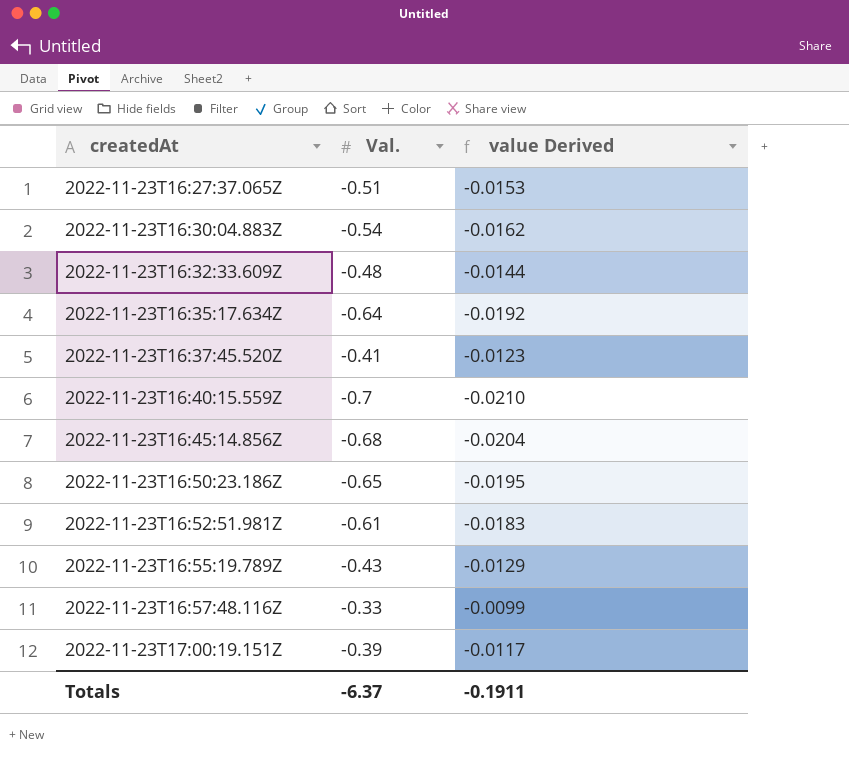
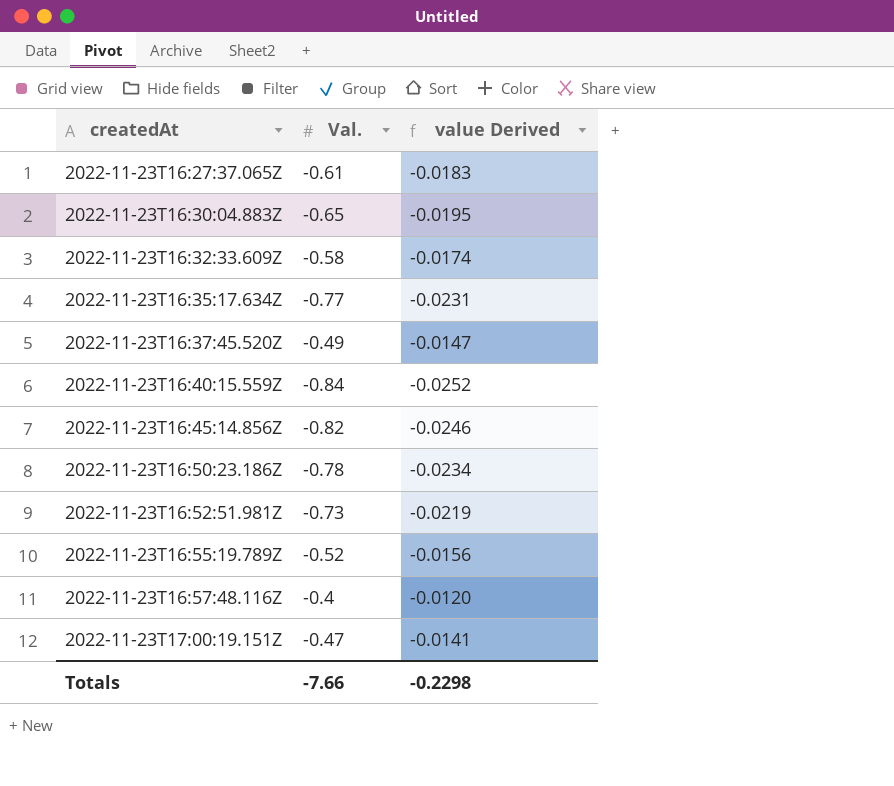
2022-11-23T16:27:37.065Z | Val.: -0.51 -> -0.61
2022-11-23T16:27:37.065Z | value Derived: -0.0153 -> -0.0183
2022-11-23T16:30:04.883Z | Val.: -0.54 -> -0.65
2022-11-23T16:30:04.883Z | value Derived: -0.0162 -> -0.0195
2022-11-23T16:32:33.609Z | Val.: -0.48 -> -0.58
2022-11-23T16:32:33.609Z | value Derived: -0.0144 -> -0.0174
2022-11-23T16:35:17.634Z | Val.: -0.64 -> -0.77
2022-11-23T16:35:17.634Z | value Derived: -0.0192 -> -0.0231
2022-11-23T16:37:45.520Z | Val.: -0.41 -> -0.49
2022-11-23T16:37:45.520Z | value Derived: -0.0123 -> -0.0147
2022-11-23T16:40:15.559Z | Val.: -0.7 -> -0.84
2022-11-23T16:40:15.559Z | value Derived: -0.0210 -> -0.0252
2022-11-23T16:45:14.856Z | Val.: -0.68 -> -0.82
2022-11-23T16:45:14.856Z | value Derived: -0.0204 -> -0.0246
2022-11-23T16:50:23.186Z | Val.: -0.65 -> -0.78
2022-11-23T16:50:23.186Z | value Derived: -0.0195 -> -0.0234
2022-11-23T16:52:51.981Z | Val.: -0.61 -> -0.73
2022-11-23T16:52:51.981Z | value Derived: -0.0183 -> -0.0219
2022-11-23T16:55:19.789Z | Val.: -0.43 -> -0.52
2022-11-23T16:55:19.789Z | value Derived: -0.0129 -> -0.0156
2022-11-23T16:57:48.116Z | Val.: -0.33 -> -0.4
2022-11-23T16:57:48.116Z | value Derived: -0.0099 -> -0.0120
2022-11-23T17:00:19.151Z | Val.: -0.39 -> -0.47
2022-11-23T17:00:19.151Z | value Derived: -0.0117 -> -0.0141
Totals | Val.: -6.37 -> -7.66
Totals | value Derived: -0.1911 -> -0.2298

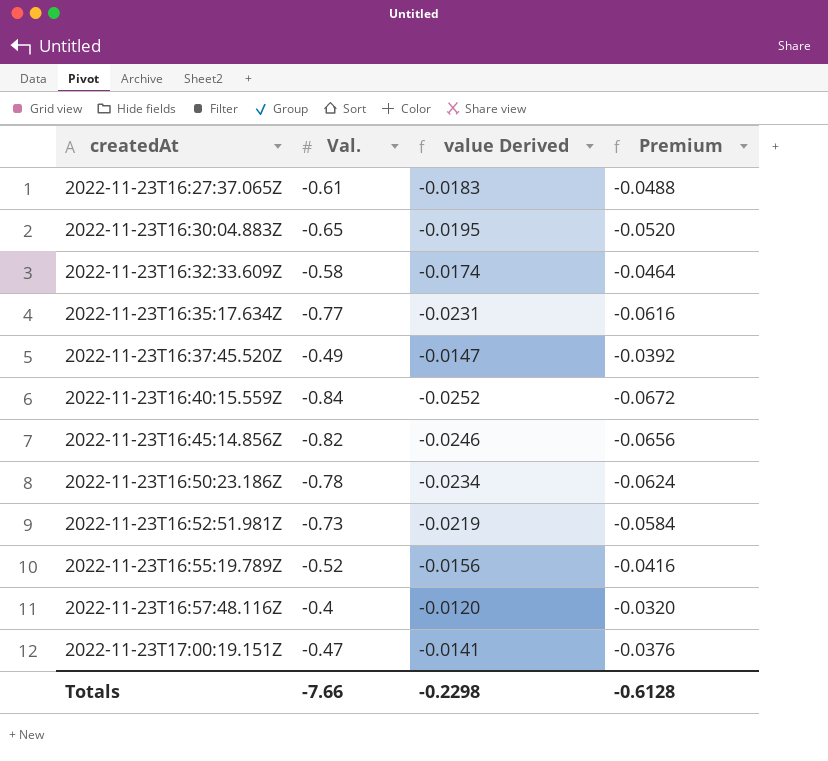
column Premium | formula: none -> [Val.] * 0.08

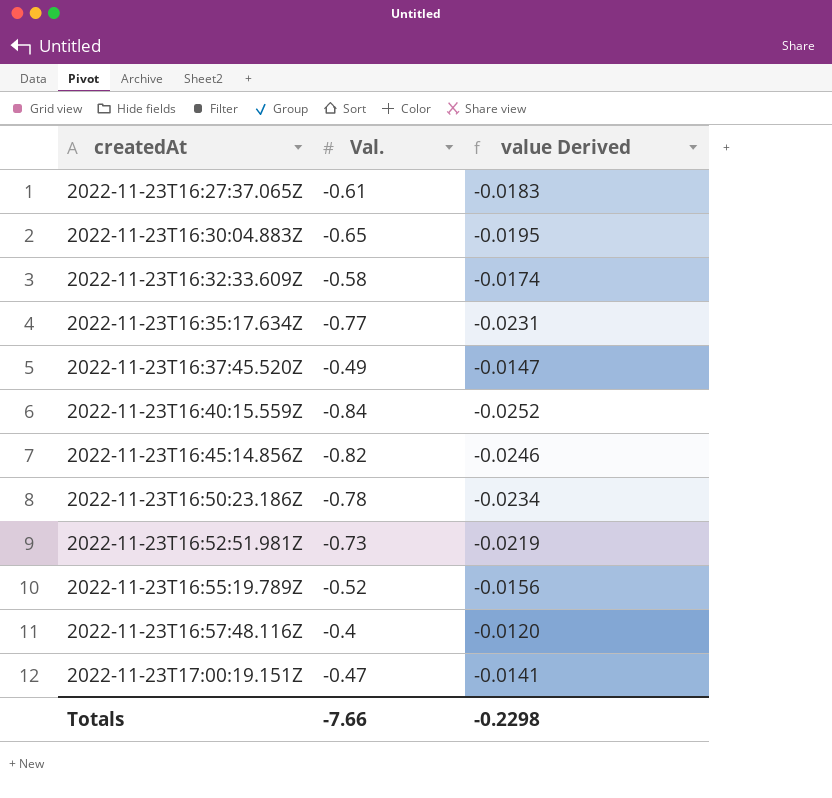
column Premium | formula: [Val.] * 0.08 -> none

